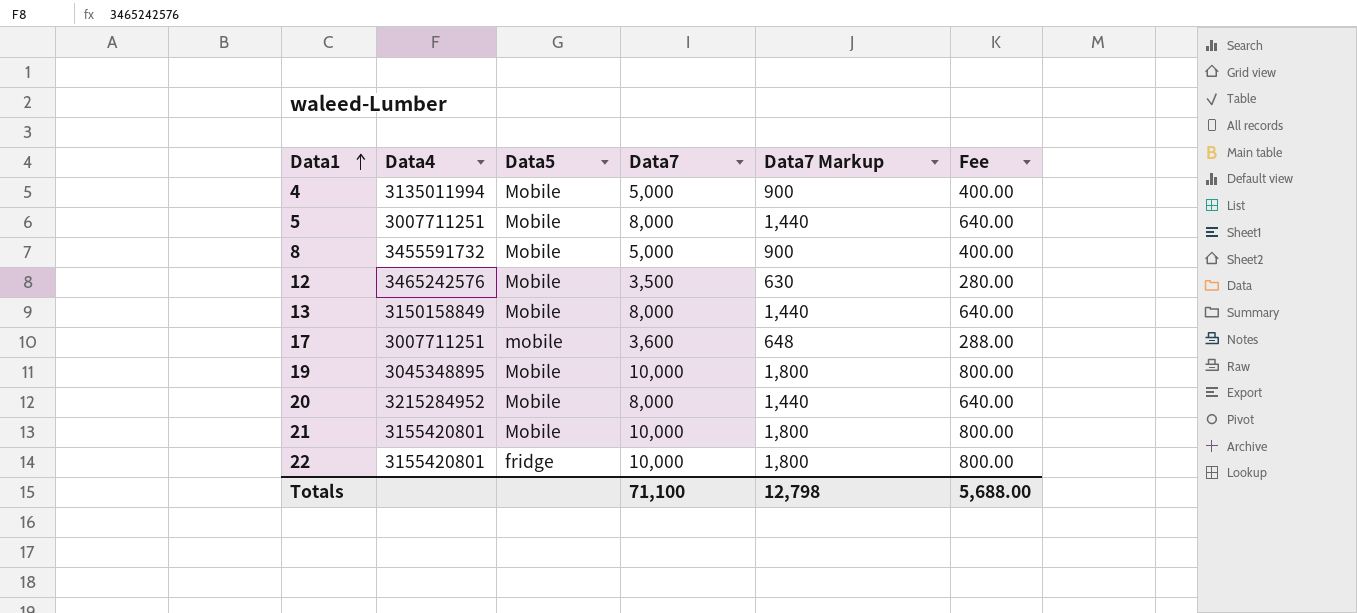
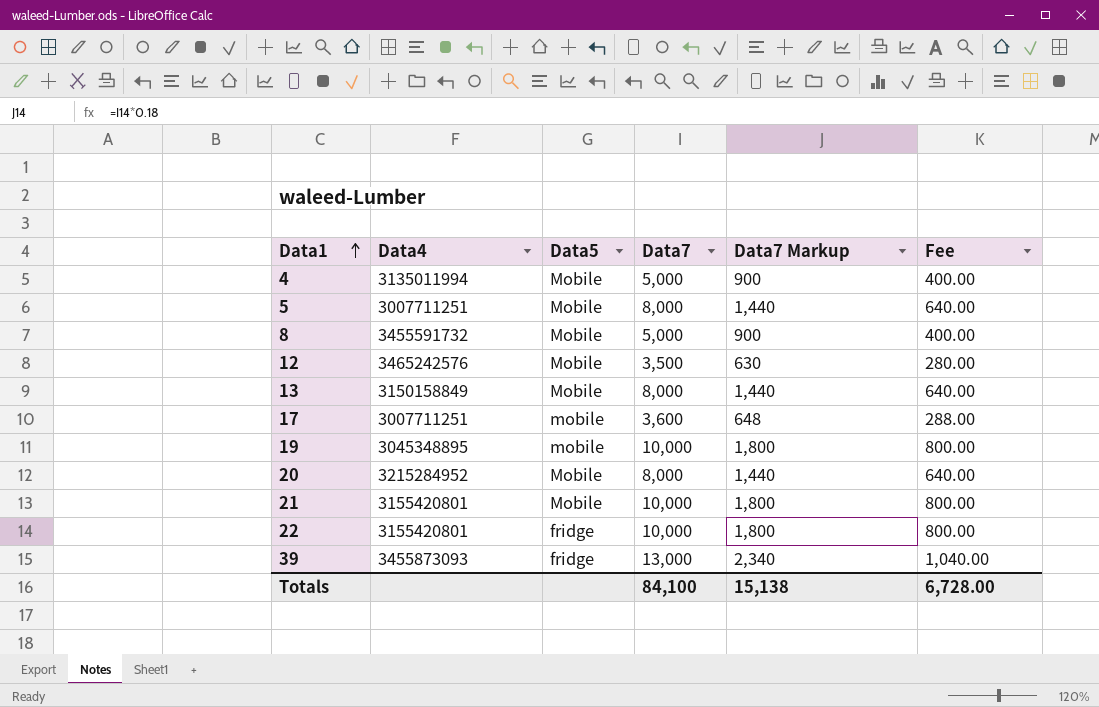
19 | Data5: Mobile -> mobile
row 39: none -> 3455873093 | fridge | 13,000 | 2,340 | 1,040.00
Totals | Data7: 71,100 -> 84,100
Totals | Data7 Markup: 12,798 -> 15,138
Totals | Fee: 5,688.00 -> 6,728.00

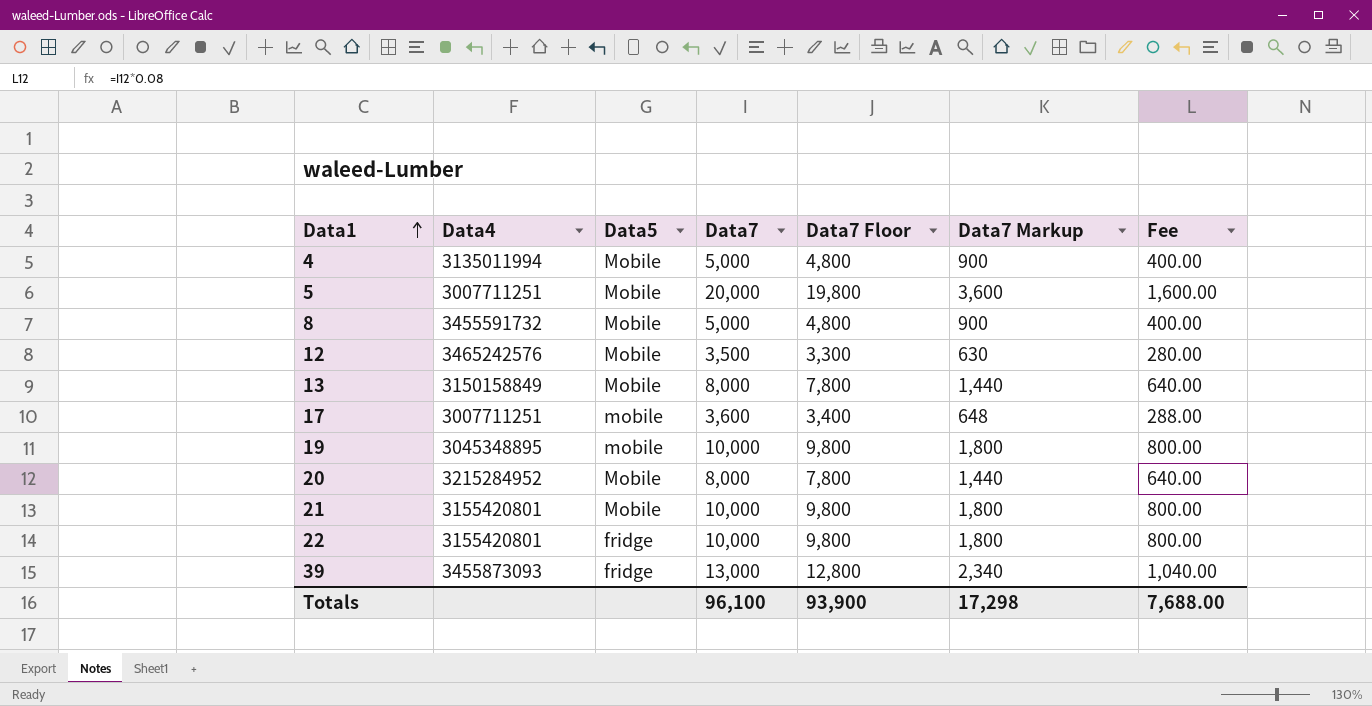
column Data7 Floor | formula: none -> [Data7] - 200
5 | Data7: 8,000 -> 20,000
5 | Data7 Markup: 1,440 -> 3,600
5 | Fee: 640.00 -> 1,600.00
Totals | Data7: 84,100 -> 96,100
Totals | Data7 Markup: 15,138 -> 17,298
Totals | Fee: 6,728.00 -> 7,688.00

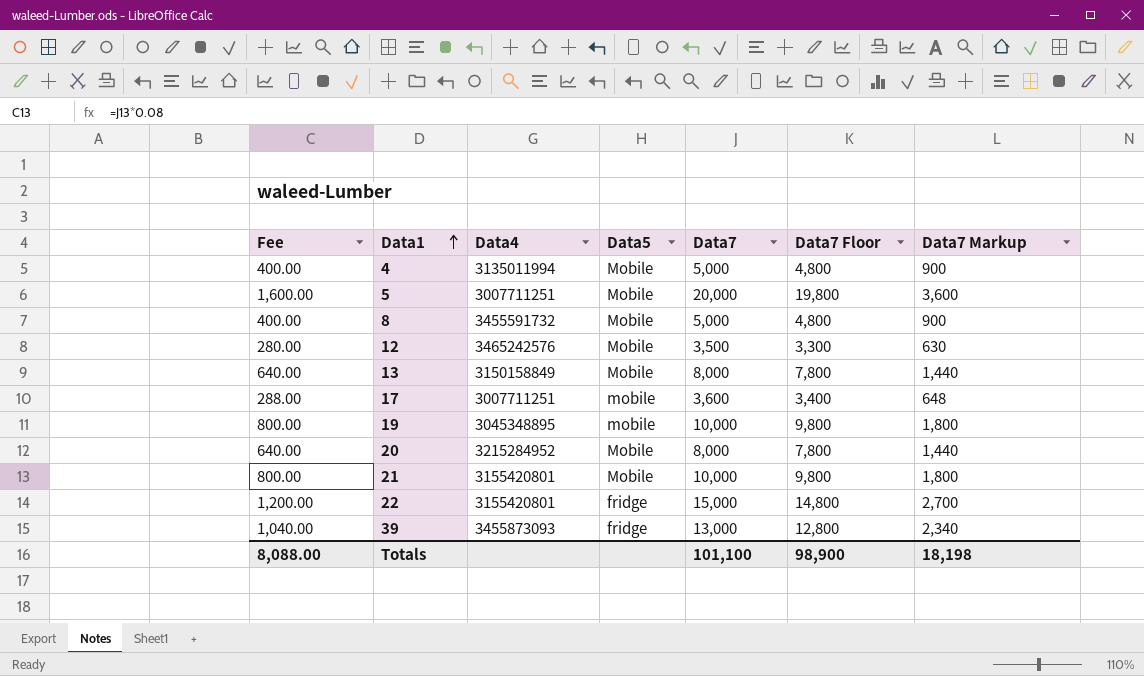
column Fee | position: 7 -> 1
22 | Fee: 800.00 -> 1,200.00
22 | Data7: 10,000 -> 15,000
22 | Data7 Floor: 9,800 -> 14,800
22 | Data7 Markup: 1,800 -> 2,700
Totals | Fee: 7,688.00 -> 8,088.00
Totals | Data7: 96,100 -> 101,100
Totals | Data7 Floor: 93,900 -> 98,900
Totals | Data7 Markup: 17,298 -> 18,198

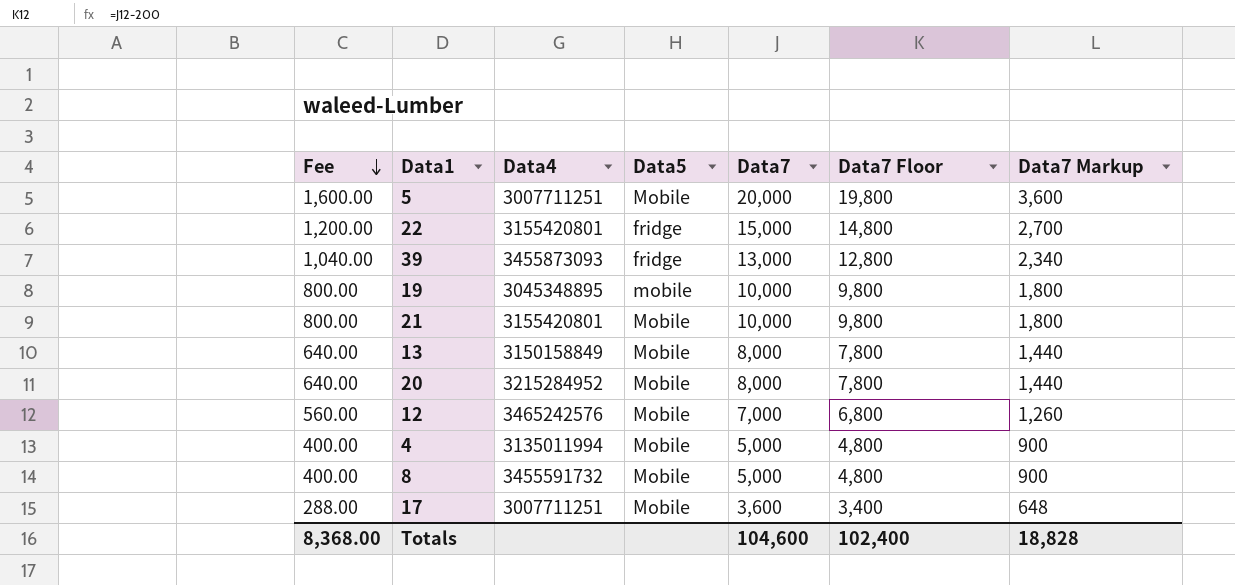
row order: Data1 ascending -> Fee descending
12 | Fee: 280.00 -> 560.00
12 | Data7: 3,500 -> 7,000
12 | Data7 Floor: 3,300 -> 6,800
12 | Data7 Markup: 630 -> 1,260
17 | Data5: mobile -> Mobile
Totals | Fee: 8,088.00 -> 8,368.00
Totals | Data7: 101,100 -> 104,600
Totals | Data7 Floor: 98,900 -> 102,400
Totals | Data7 Markup: 18,198 -> 18,828

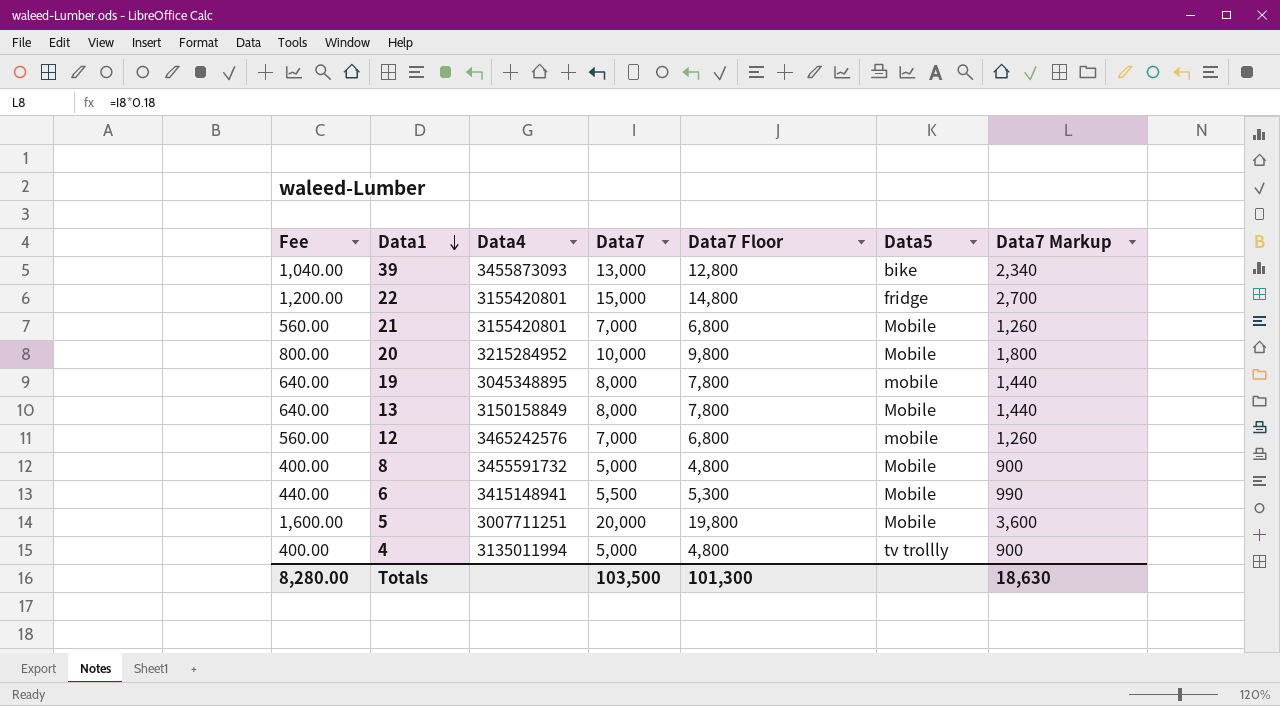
row order: Fee descending -> Data1 descending
column Data5 | position: 4 -> 6
row 17: 288.00 | 3007711251 | Mobile | 3,600 | 3,400 | 648 -> none
39 | Data5: fridge -> bike
21 | Fee: 800.00 -> 560.00
21 | Data7: 10,000 -> 7,000
21 | Data7 Floor: 9,800 -> 6,800
21 | Data7 Markup: 1,800 -> 1,260
20 | Fee: 640.00 -> 800.00
20 | Data7: 8,000 -> 10,000
20 | Data7 Floor: 7,800 -> 9,800
20 | Data7 Markup: 1,440 -> 1,800
19 | Fee: 800.00 -> 640.00
19 | Data7: 10,000 -> 8,000
19 | Data7 Floor: 9,800 -> 7,800
19 | Data7 Markup: 1,800 -> 1,440
12 | Data5: Mobile -> mobile
row 6: none -> 440.00 | 3415148941 | 5,500 | 5,300 | Mobile | 990
4 | Data5: Mobile -> tv trollly
Totals | Fee: 8,368.00 -> 8,280.00
Totals | Data7: 104,600 -> 103,500
Totals | Data7 Floor: 102,400 -> 101,300
Totals | Data7 Markup: 18,828 -> 18,630

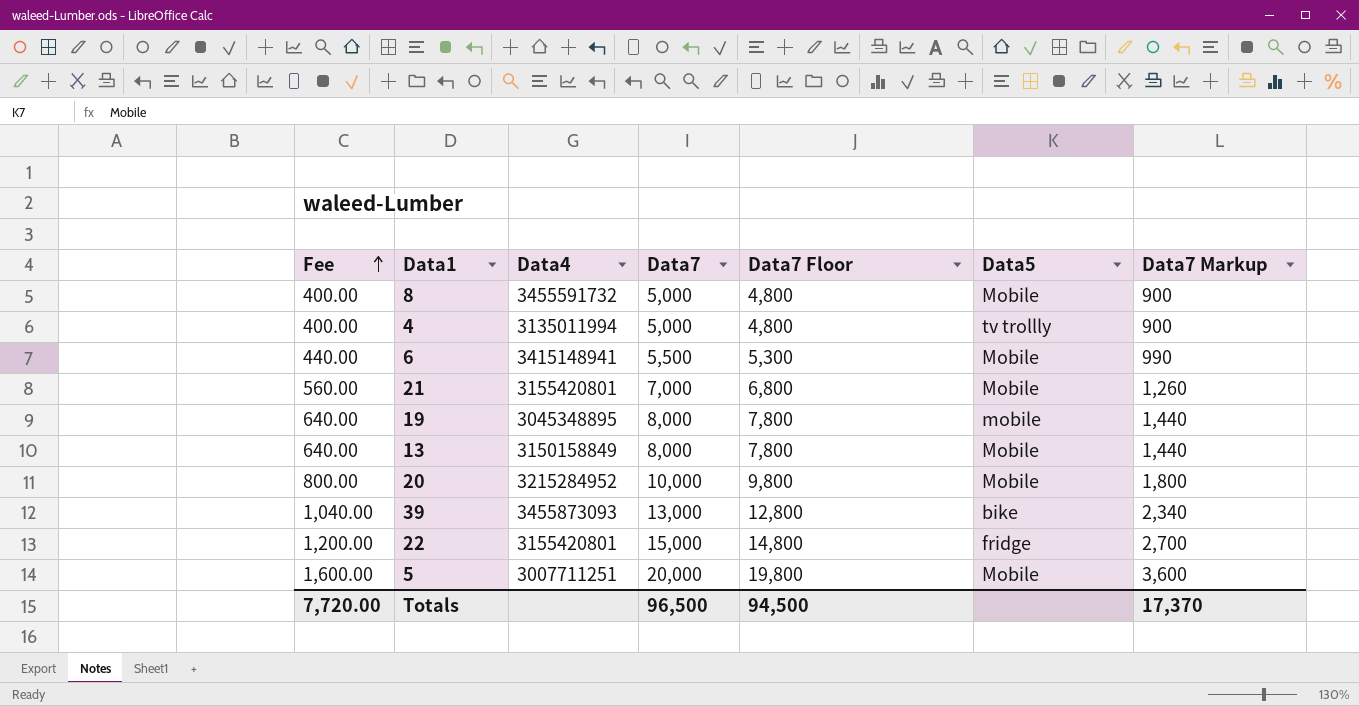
row order: Data1 descending -> Fee ascending
row 12: 560.00 | 3465242576 | 7,000 | 6,800 | mobile | 1,260 -> none
Totals | Fee: 8,280.00 -> 7,720.00
Totals | Data7: 103,500 -> 96,500
Totals | Data7 Floor: 101,300 -> 94,500
Totals | Data7 Markup: 18,630 -> 17,370

